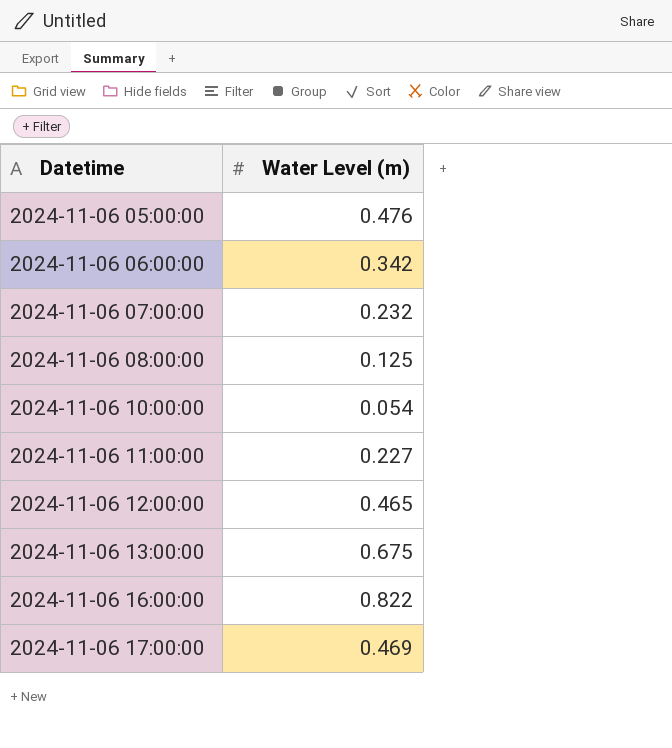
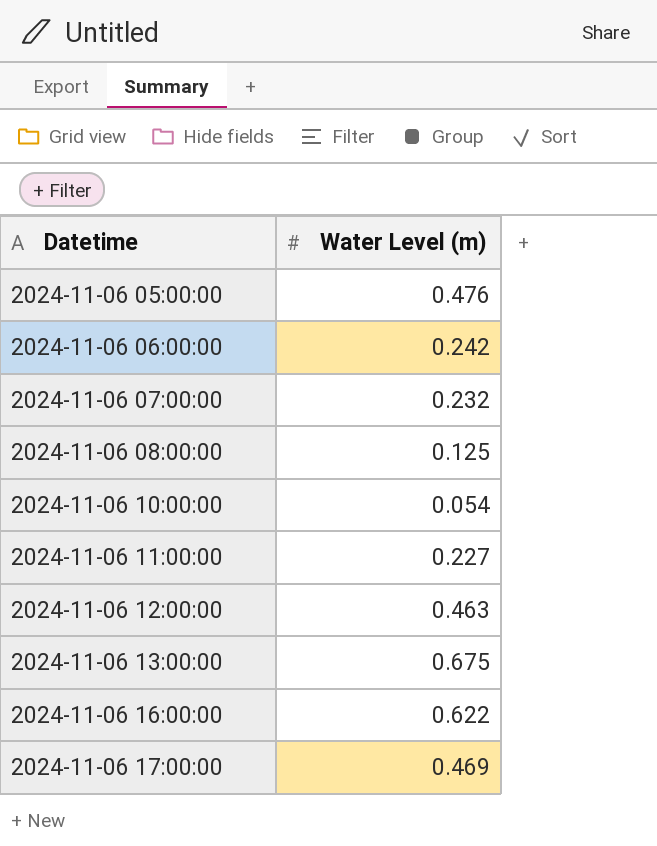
2024-11-06 06:00:00 | Water Level (m): 0.342 -> 0.242
2024-11-06 12:00:00 | Water Level (m): 0.465 -> 0.463
2024-11-06 16:00:00 | Water Level (m): 0.822 -> 0.622

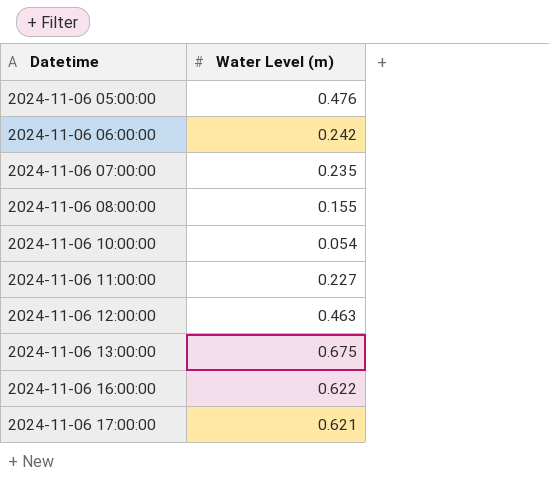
2024-11-06 07:00:00 | Water Level (m): 0.232 -> 0.235
2024-11-06 08:00:00 | Water Level (m): 0.125 -> 0.155
2024-11-06 17:00:00 | Water Level (m): 0.469 -> 0.621

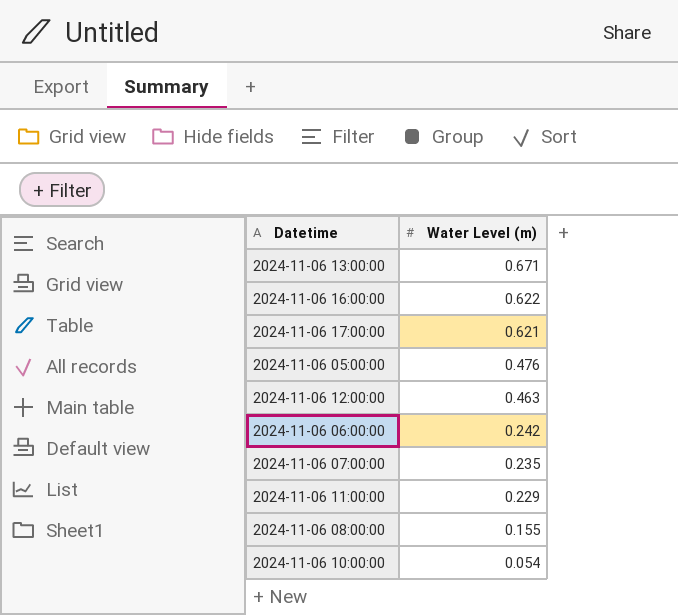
row order: Datetime ascending -> Water Level (m) descending
2024-11-06 13:00:00 | Water Level (m): 0.675 -> 0.671
2024-11-06 11:00:00 | Water Level (m): 0.227 -> 0.229

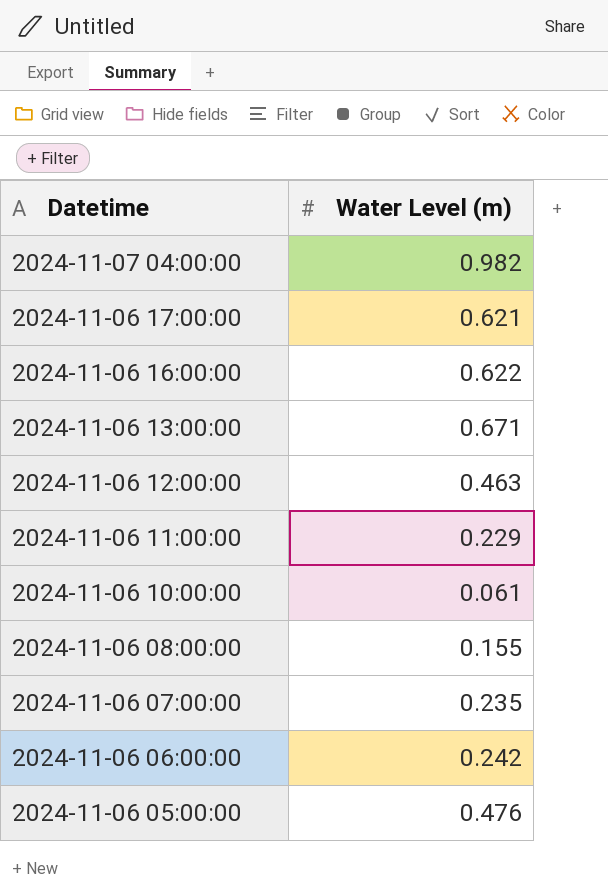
row order: Water Level (m) descending -> Datetime descending
row 2024-11-07 04:00:00: none -> 0.982
2024-11-06 10:00:00 | Water Level (m): 0.054 -> 0.061

